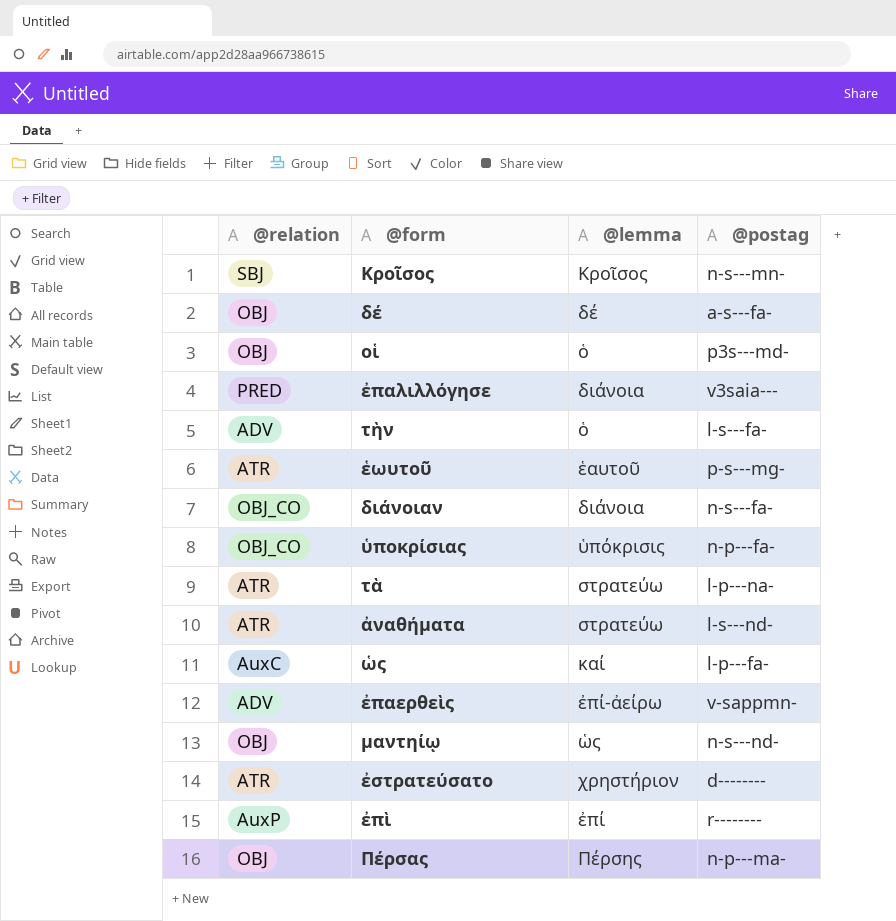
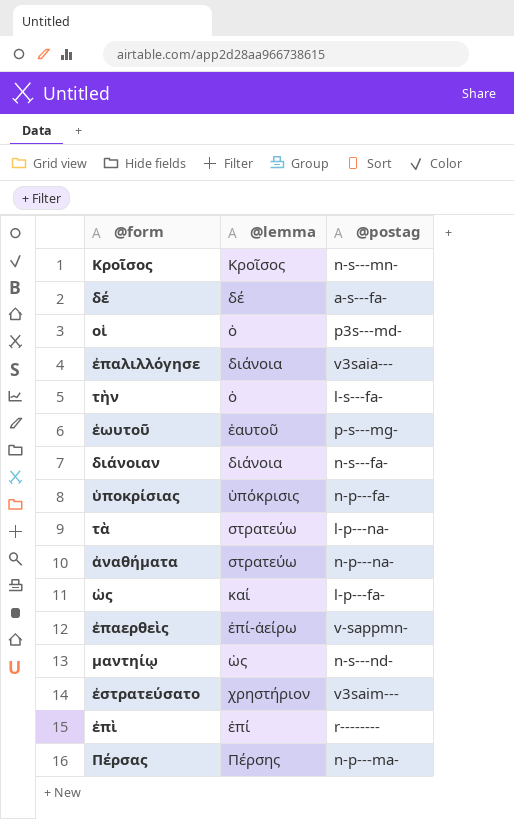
column @relation | position: 1 -> none
ἀναθήματα | @postag: l-s---nd- -> n-p---na-
ἐστρατεύσατο | @postag: d-------- -> v3saim---

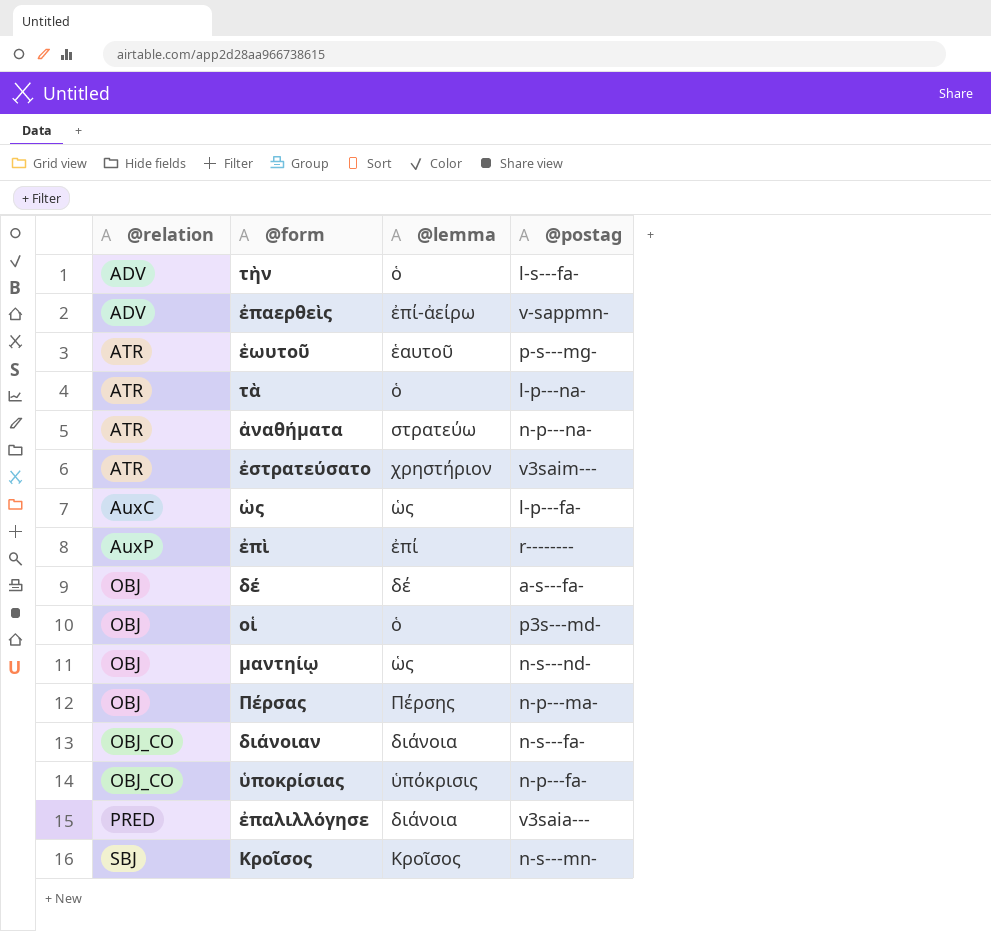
row order: none -> @relation ascending
column @relation | position: none -> 1
τὰ | @lemma: στρατεύω -> ὁ
ὡς | @lemma: καί -> ὡς

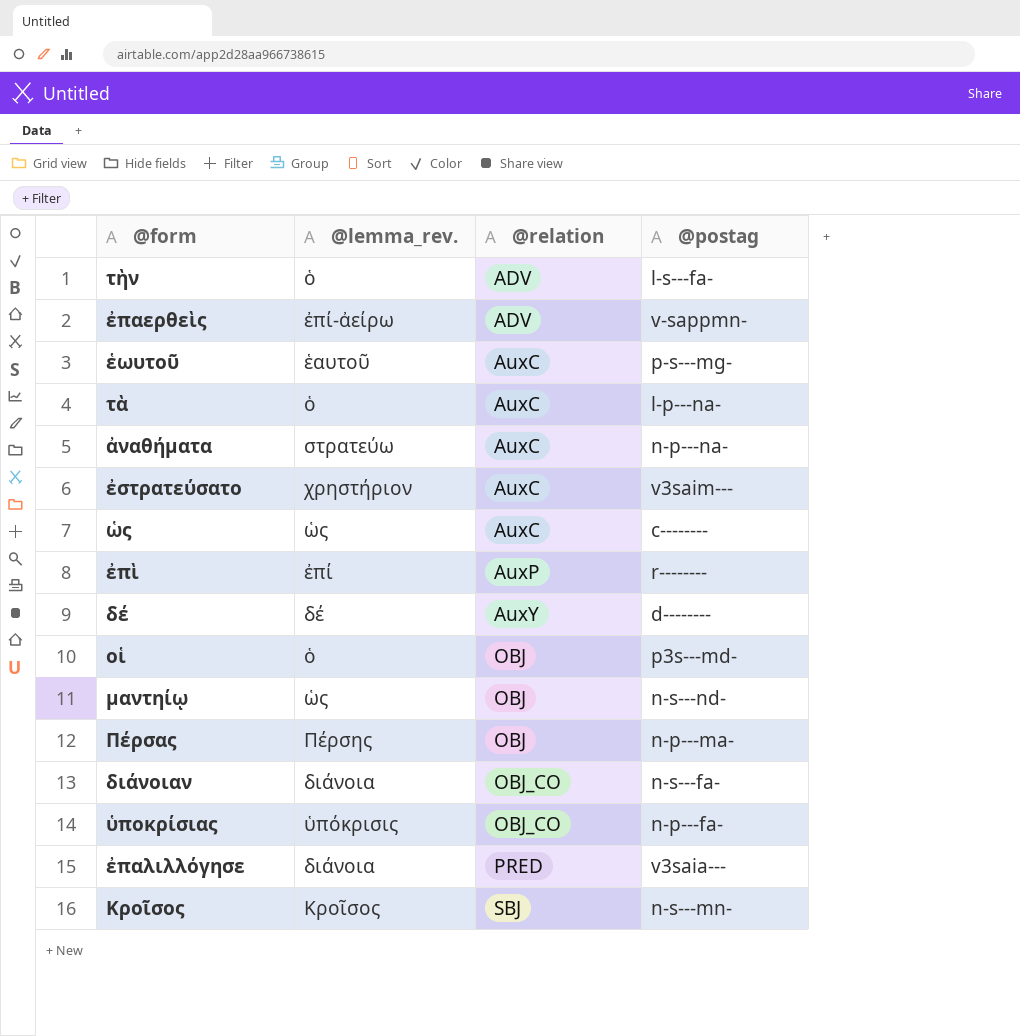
column name: @lemma -> @lemma_rev.
column @relation | position: 1 -> 3
ἑωυτοῦ | @relation: ATR -> AuxC
τὰ | @relation: ATR -> AuxC
ἀναθήματα | @relation: ATR -> AuxC
ἐστρατεύσατο | @relation: ATR -> AuxC
ὡς | @postag: l-p---fa- -> c--------
δέ | @relation: OBJ -> AuxY
δέ | @postag: a-s---fa- -> d--------

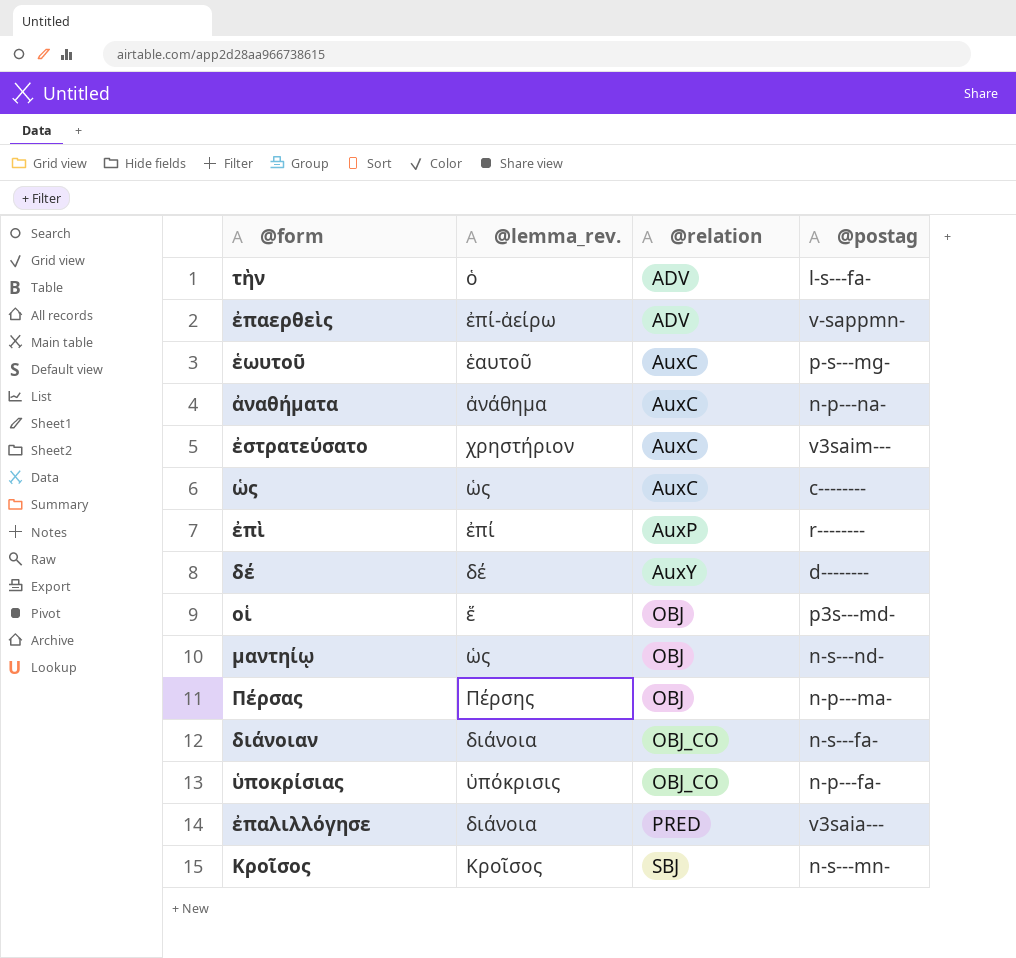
row τὰ: ὁ | AuxC | l-p---na- -> none
ἀναθήματα | @lemma_rev.: στρατεύω -> ἀνάθημα
οἱ | @lemma_rev.: ὁ -> ἕ

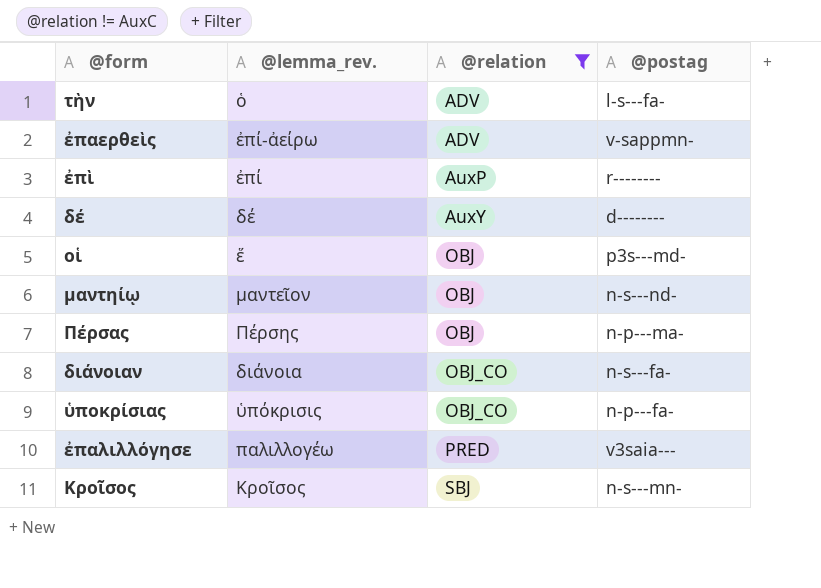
filter: none -> @relation != AuxC
μαντηίῳ | @lemma_rev.: ὡς -> μαντεῖον
ἐπαλιλλόγησε | @lemma_rev.: διάνοια -> παλιλλογέω

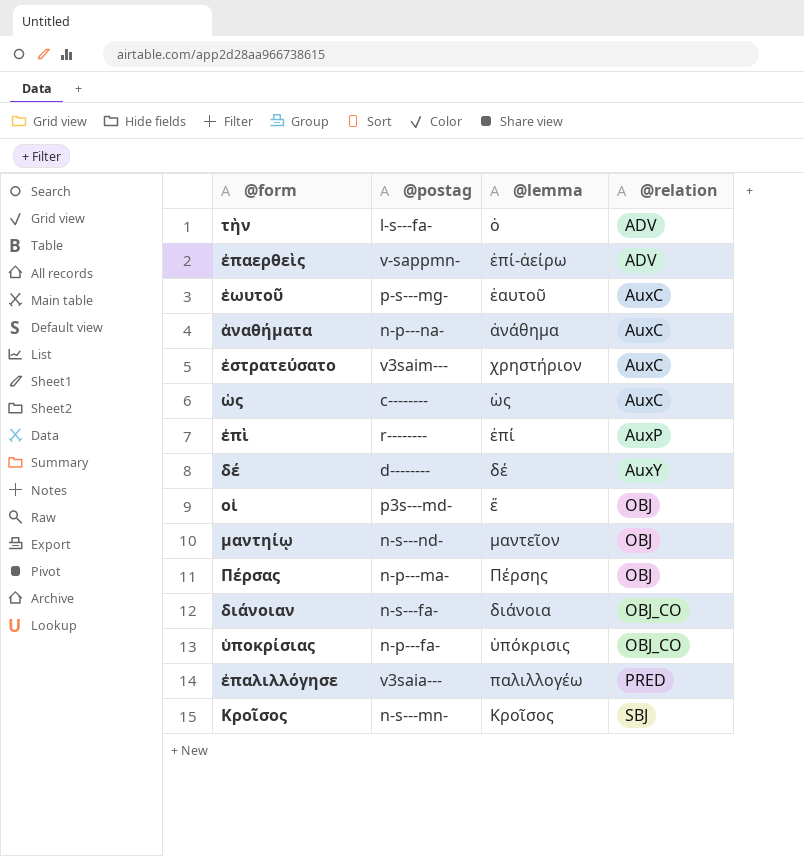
filter: @relation != AuxC -> none
column @postag | position: 4 -> 2
column name: @lemma_rev. -> @lemma

